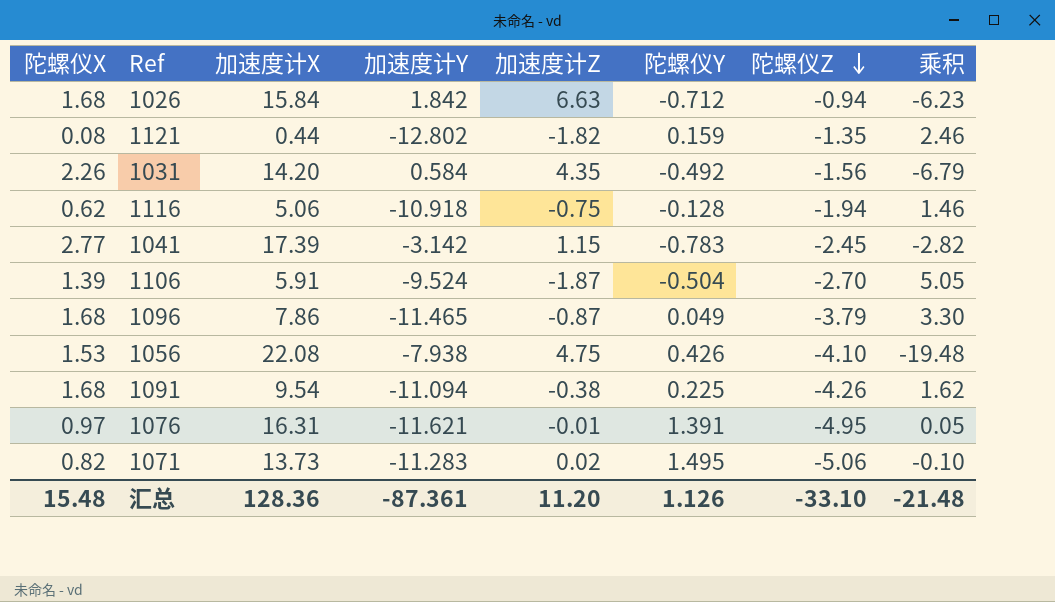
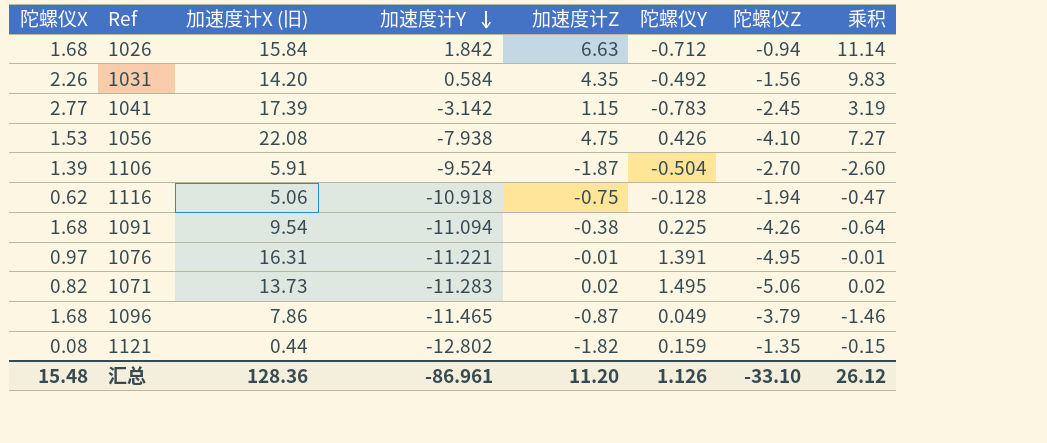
row order: 陀螺仪Z descending -> 加速度计Y descending
column name: 加速度计X -> 加速度计X (旧)
column 乘积 | formula: [加速度计Z] * [陀螺仪Z] -> [陀螺仪X] * [加速度计Z]
1076 | 加速度计Y: -11.621 -> -11.221
汇总 | 加速度计Y: -87.361 -> -86.961
汇总 | 乘积: -21.48 -> 26.12

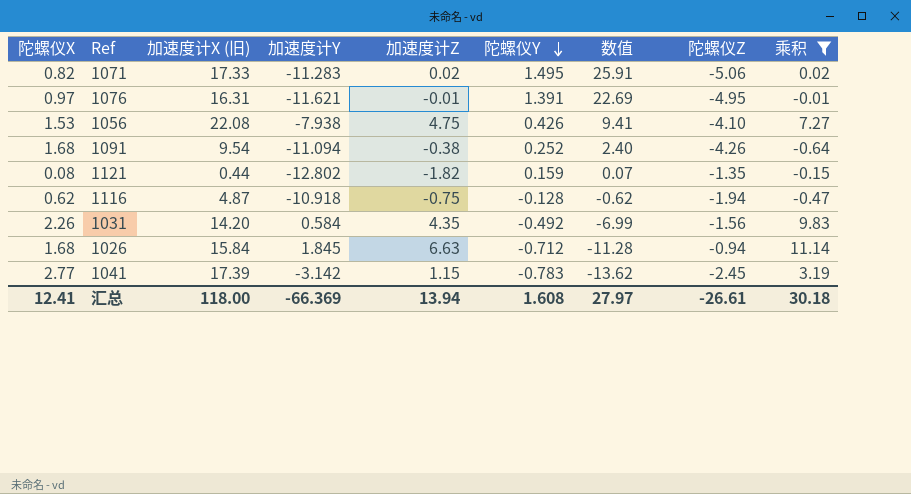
filter: none -> 乘积 >= -0.64
row order: 加速度计Y descending -> 陀螺仪Y descending
column 数值 | formula: none -> [加速度计X (旧)] * [陀螺仪Y]
1071 | 加速度计X (旧): 13.73 -> 17.33
1076 | 加速度计Y: -11.221 -> -11.621
1091 | 陀螺仪Y: 0.225 -> 0.252
1116 | 加速度计X (旧): 5.06 -> 4.87
1026 | 加速度计Y: 1.842 -> 1.845
汇总 | 陀螺仪X: 15.48 -> 12.41
汇总 | 加速度计X (旧): 128.36 -> 118.00
汇总 | 加速度计Y: -86.961 -> -66.369
汇总 | 加速度计Z: 11.20 -> 13.94
汇总 | 陀螺仪Y: 1.126 -> 1.608
汇总 | 陀螺仪Z: -33.10 -> -26.61
汇总 | 乘积: 26.12 -> 30.18

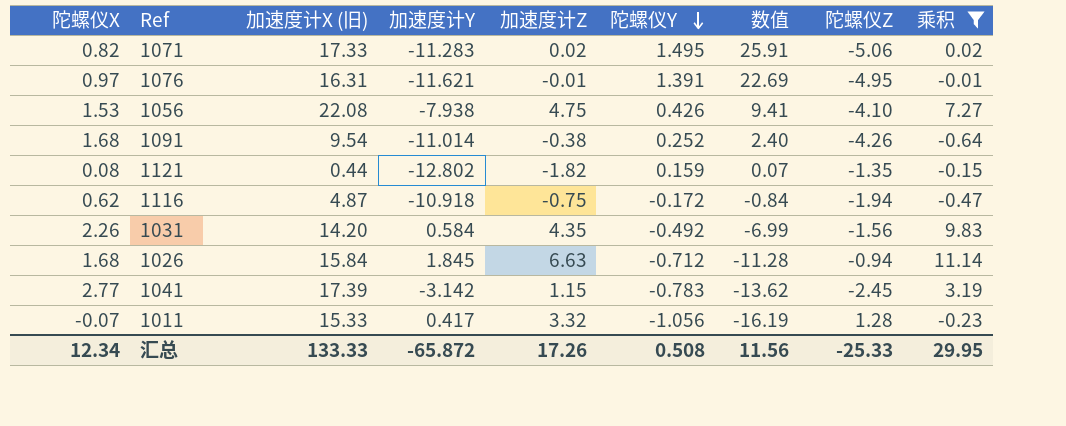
1091 | 加速度计Y: -11.094 -> -11.014
1116 | 陀螺仪Y: -0.128 -> -0.172
1116 | 数值: -0.62 -> -0.84
row 1011: none -> -0.07 | 15.33 | 0.417 | 3.32 | -1.056 | -16.19 | 1.28 | -0.23
汇总 | 陀螺仪X: 12.41 -> 12.34
汇总 | 加速度计X (旧): 118.00 -> 133.33
汇总 | 加速度计Y: -66.369 -> -65.872
汇总 | 加速度计Z: 13.94 -> 17.26
汇总 | 陀螺仪Y: 1.608 -> 0.508
汇总 | 数值: 27.97 -> 11.56
汇总 | 陀螺仪Z: -26.61 -> -25.33
汇总 | 乘积: 30.18 -> 29.95

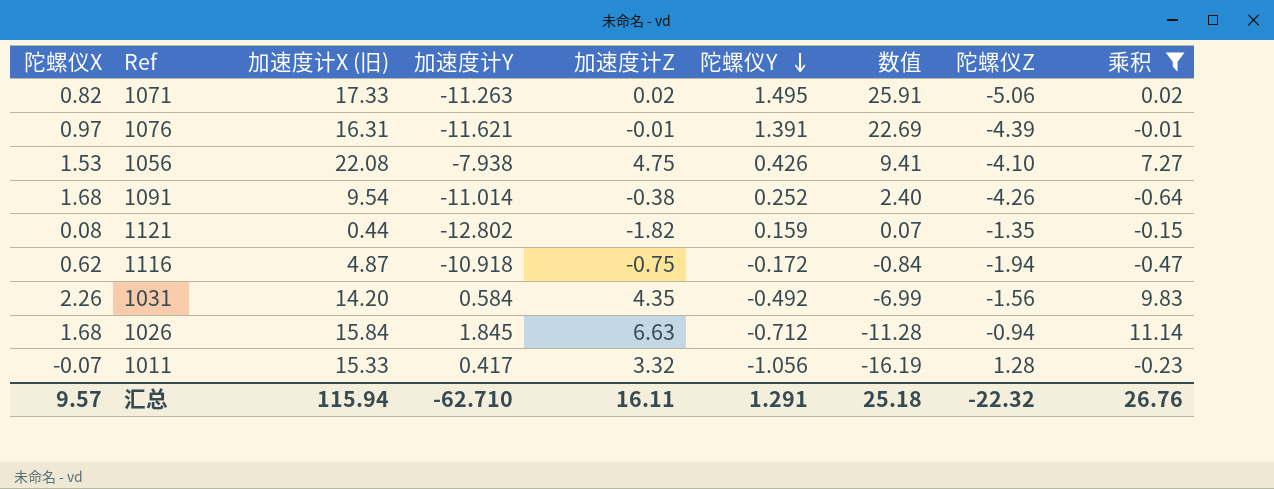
row 1041: 2.77 | 17.39 | -3.142 | 1.15 | -0.783 | -13.62 | -2.45 | 3.19 -> none
1071 | 加速度计Y: -11.283 -> -11.263
1076 | 陀螺仪Z: -4.95 -> -4.39
汇总 | 陀螺仪X: 12.34 -> 9.57
汇总 | 加速度计X (旧): 133.33 -> 115.94
汇总 | 加速度计Y: -65.872 -> -62.710
汇总 | 加速度计Z: 17.26 -> 16.11
汇总 | 陀螺仪Y: 0.508 -> 1.291
汇总 | 数值: 11.56 -> 25.18
汇总 | 陀螺仪Z: -25.33 -> -22.32
汇总 | 乘积: 29.95 -> 26.76

